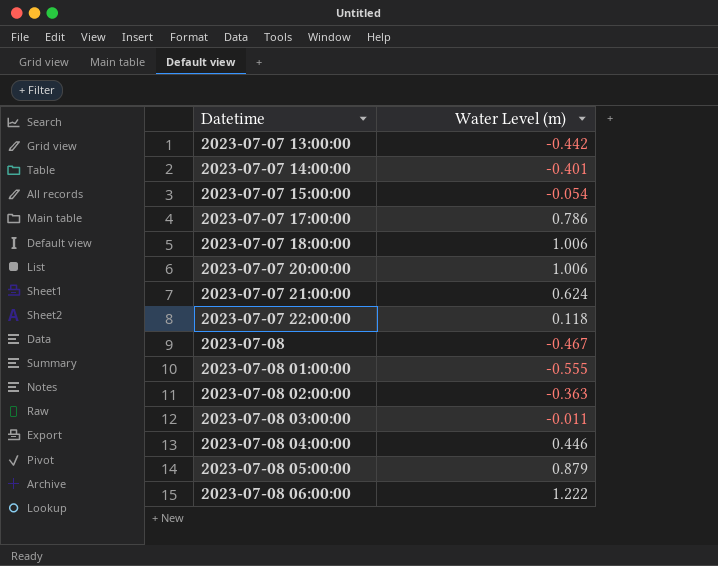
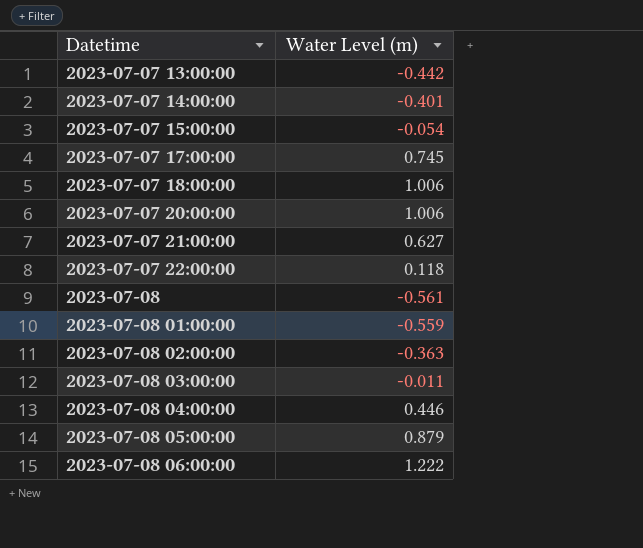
2023-07-07 17:00:00 | Water Level (m): 0.786 -> 0.745
2023-07-07 21:00:00 | Water Level (m): 0.624 -> 0.627
2023-07-08 | Water Level (m): -0.467 -> -0.561
2023-07-08 01:00:00 | Water Level (m): -0.555 -> -0.559

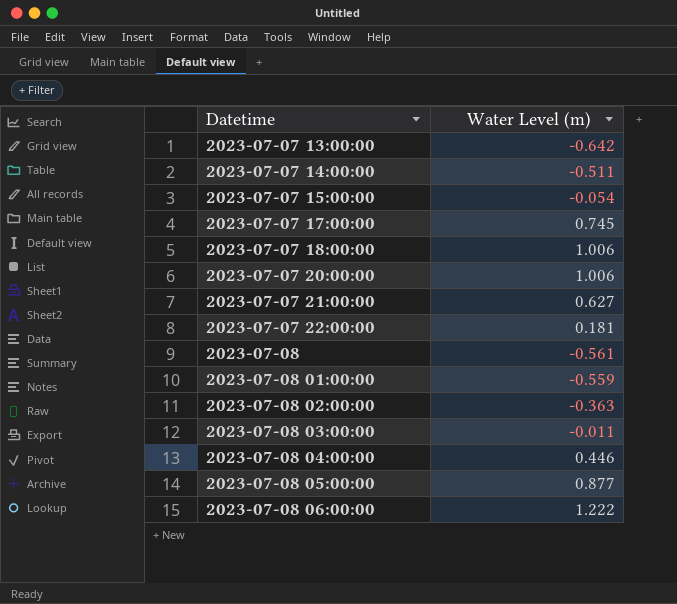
2023-07-07 13:00:00 | Water Level (m): -0.442 -> -0.642
2023-07-07 14:00:00 | Water Level (m): -0.401 -> -0.511
2023-07-07 22:00:00 | Water Level (m): 0.118 -> 0.181
2023-07-08 05:00:00 | Water Level (m): 0.879 -> 0.877

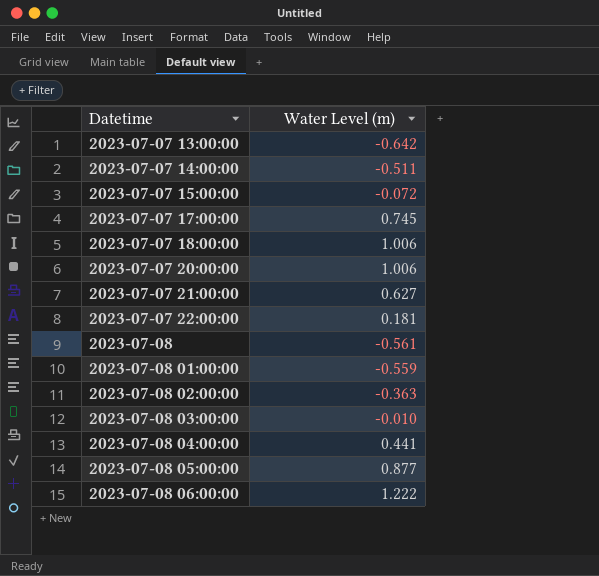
2023-07-07 15:00:00 | Water Level (m): -0.054 -> -0.072
2023-07-08 03:00:00 | Water Level (m): -0.011 -> -0.010
2023-07-08 04:00:00 | Water Level (m): 0.446 -> 0.441

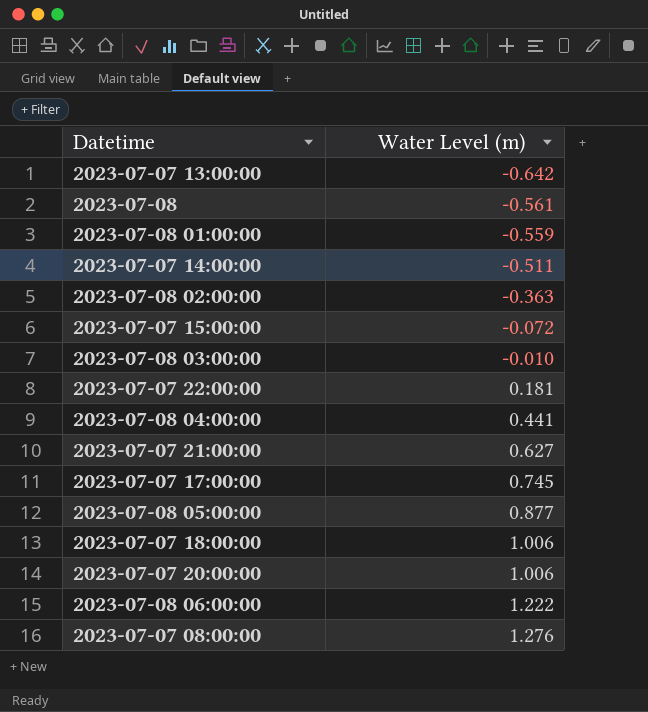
row order: Datetime ascending -> Water Level (m) ascending
row 2023-07-07 08:00:00: none -> 1.276

